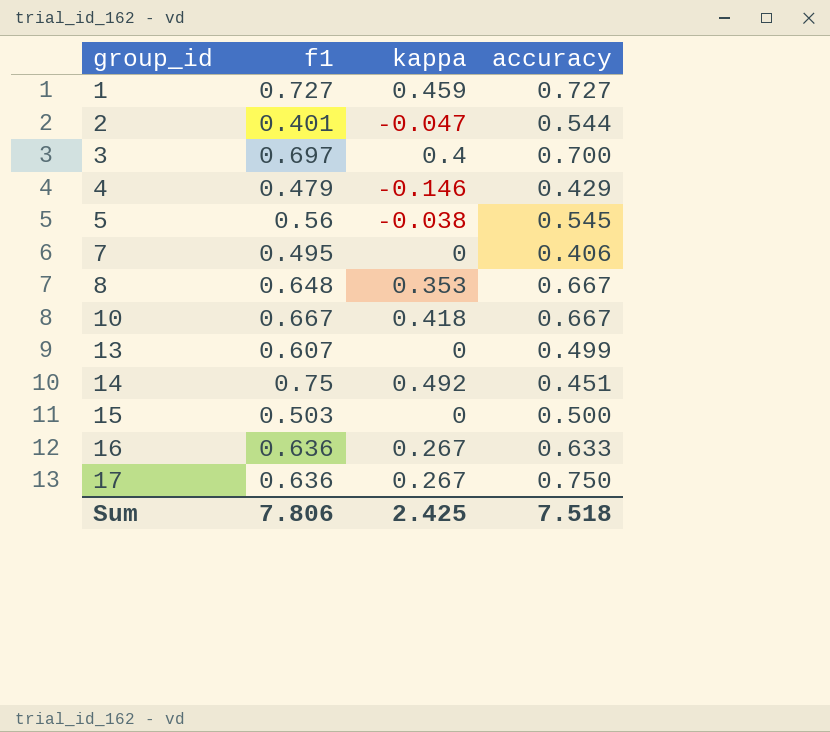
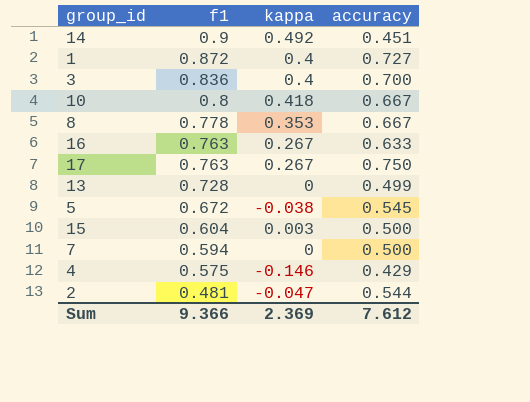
row order: group_id ascending -> f1 descending
14 | f1: 0.75 -> 0.9
1 | f1: 0.727 -> 0.872
1 | kappa: 0.459 -> 0.4
3 | f1: 0.697 -> 0.836
10 | f1: 0.667 -> 0.8
8 | f1: 0.648 -> 0.778
16 | f1: 0.636 -> 0.763
17 | f1: 0.636 -> 0.763
13 | f1: 0.607 -> 0.728
5 | f1: 0.56 -> 0.672
15 | f1: 0.503 -> 0.604
15 | kappa: 0 -> 0.003
7 | f1: 0.495 -> 0.594
7 | accuracy: 0.406 -> 0.500
4 | f1: 0.479 -> 0.575
2 | f1: 0.401 -> 0.481
Sum | f1: 7.806 -> 9.366
Sum | kappa: 2.425 -> 2.369
Sum | accuracy: 7.518 -> 7.612

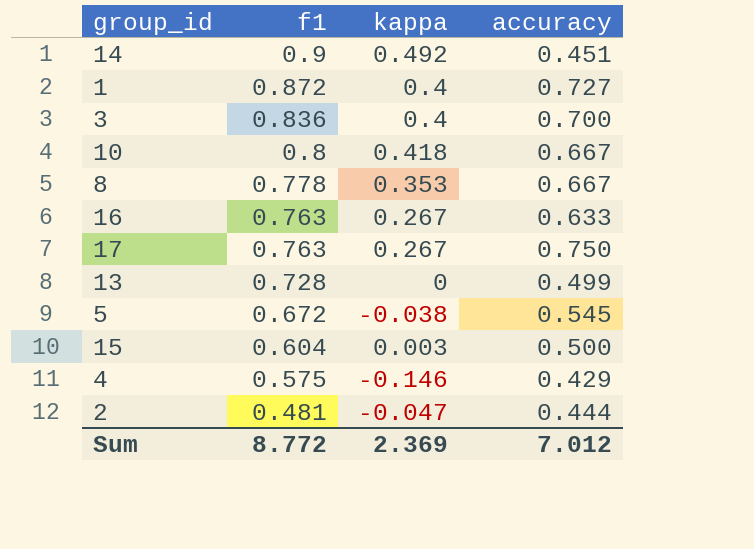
row 7: 0.594 | 0 | 0.500 -> none
2 | accuracy: 0.544 -> 0.444
Sum | f1: 9.366 -> 8.772
Sum | accuracy: 7.612 -> 7.012

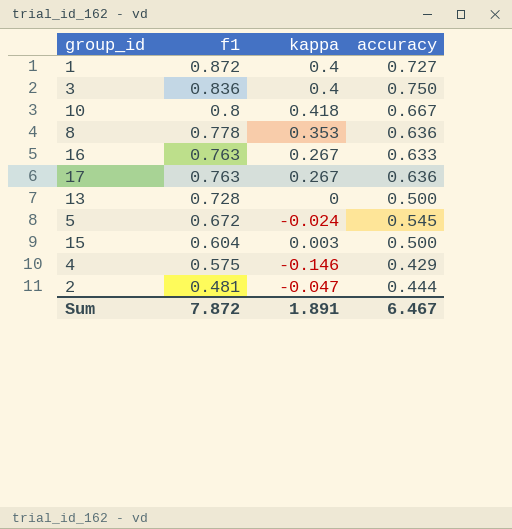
row 14: 0.9 | 0.492 | 0.451 -> none
3 | accuracy: 0.700 -> 0.750
8 | accuracy: 0.667 -> 0.636
17 | accuracy: 0.750 -> 0.636
13 | accuracy: 0.499 -> 0.500
5 | kappa: -0.038 -> -0.024
Sum | f1: 8.772 -> 7.872
Sum | kappa: 2.369 -> 1.891
Sum | accuracy: 7.012 -> 6.467

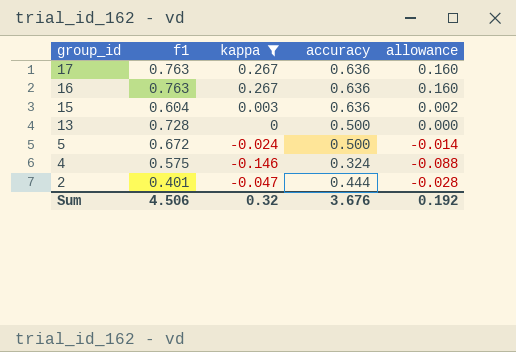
filter: none -> kappa <= 0.267
row order: f1 descending -> group_id descending
column allowance | formula: none -> [kappa] * 0.6
16 | accuracy: 0.633 -> 0.636
15 | accuracy: 0.500 -> 0.636
5 | accuracy: 0.545 -> 0.500
4 | accuracy: 0.429 -> 0.324
2 | f1: 0.481 -> 0.401
Sum | f1: 7.872 -> 4.506
Sum | kappa: 1.891 -> 0.32
Sum | accuracy: 6.467 -> 3.676

